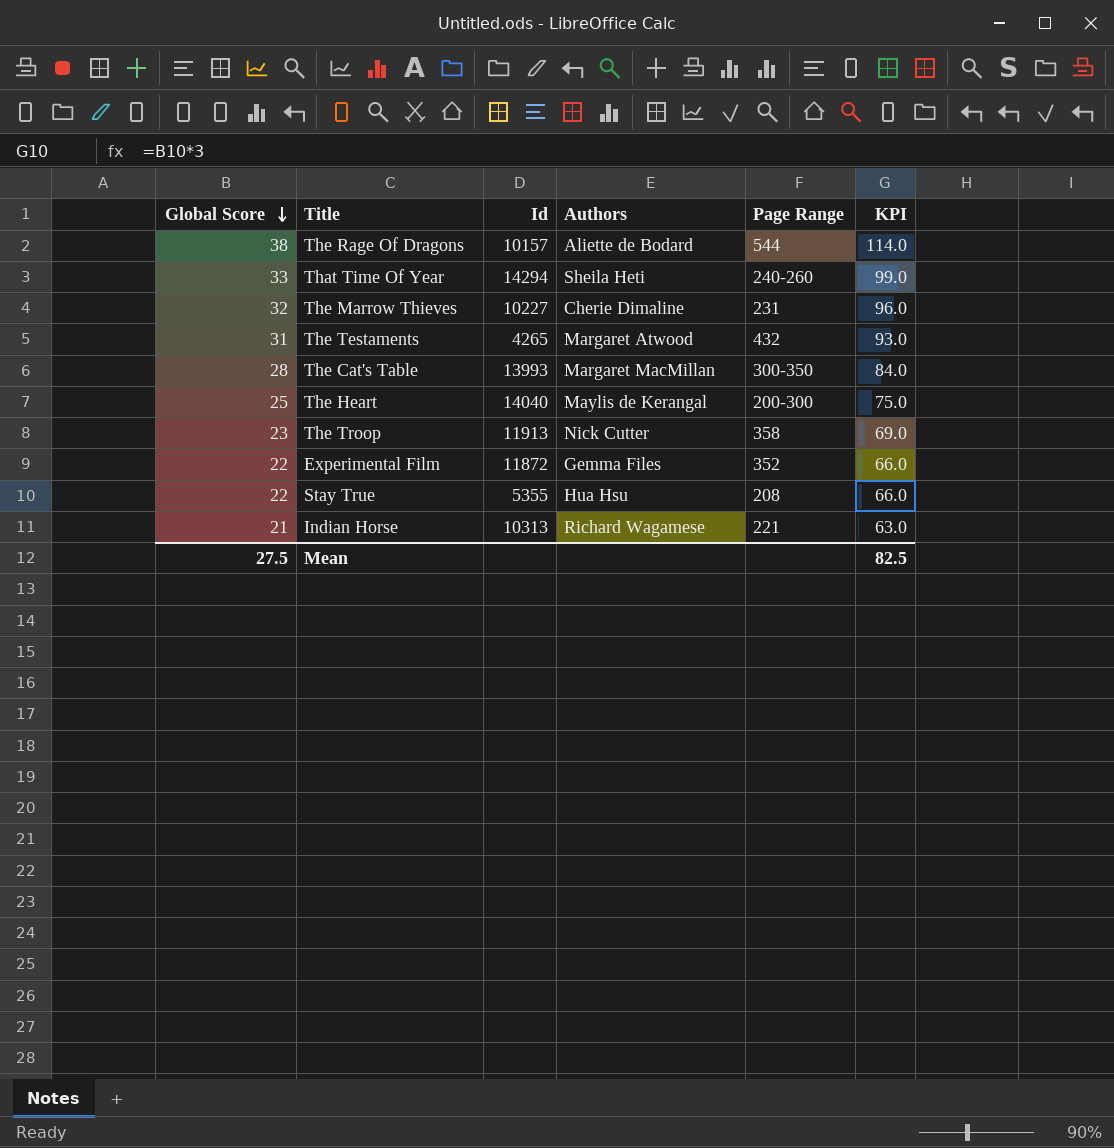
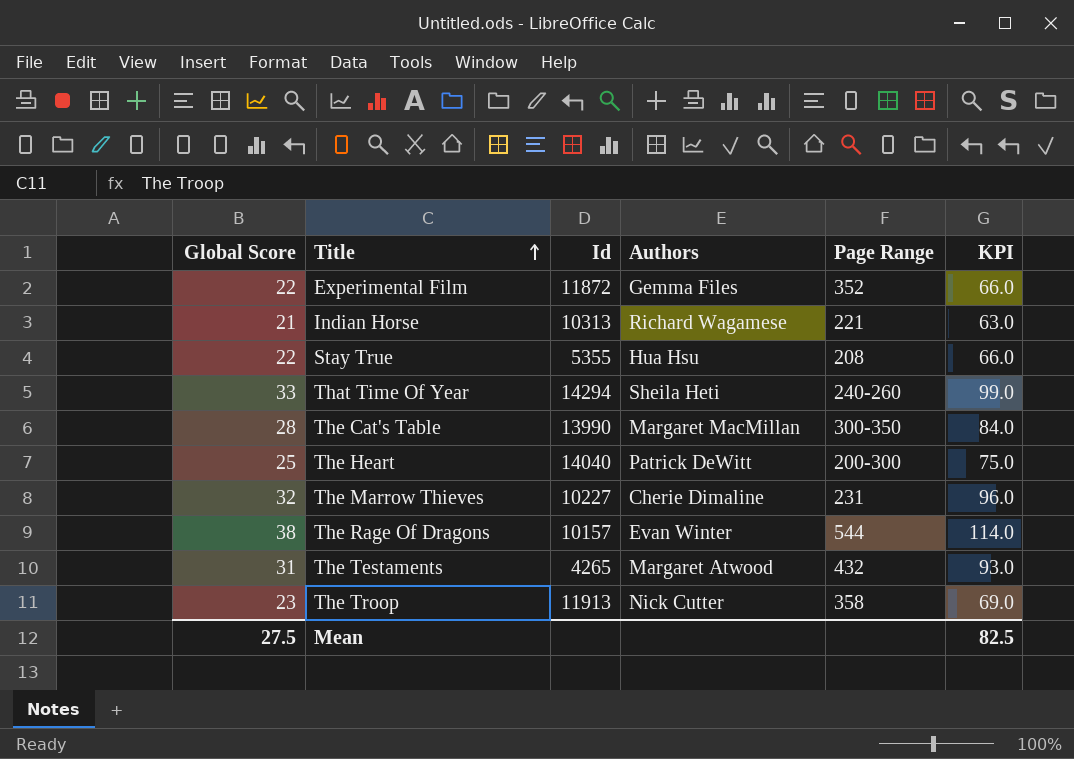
row order: Global Score descending -> Title ascending
The Cat's Table | Id: 13993 -> 13990
The Heart | Authors: Maylis de Kerangal -> Patrick DeWitt
The Rage Of Dragons | Authors: Aliette de Bodard -> Evan Winter

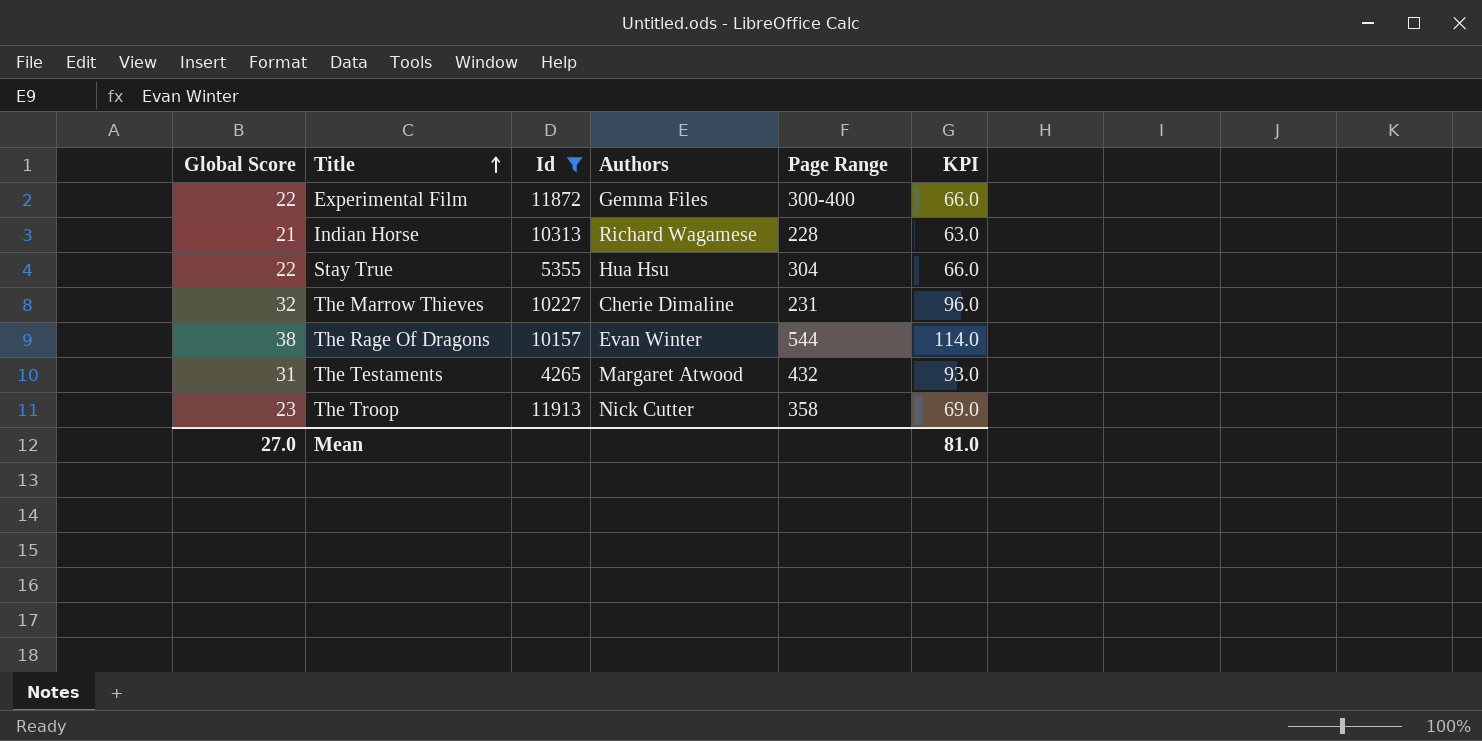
filter: none -> Id <= 11913
Experimental Film | Page Range: 352 -> 300-400
Indian Horse | Page Range: 221 -> 228
Stay True | Page Range: 208 -> 304
Mean | Global Score: 27.5 -> 27.0
Mean | KPI: 82.5 -> 81.0

